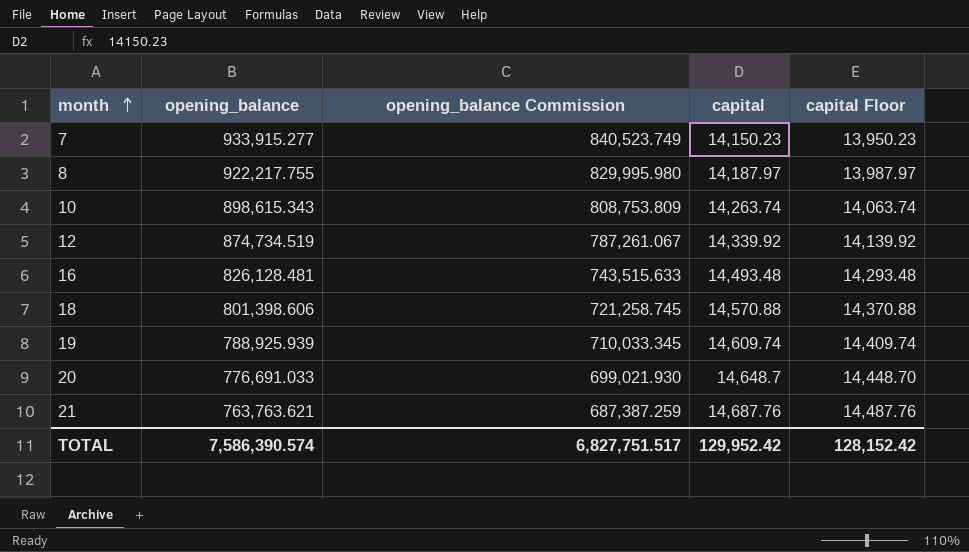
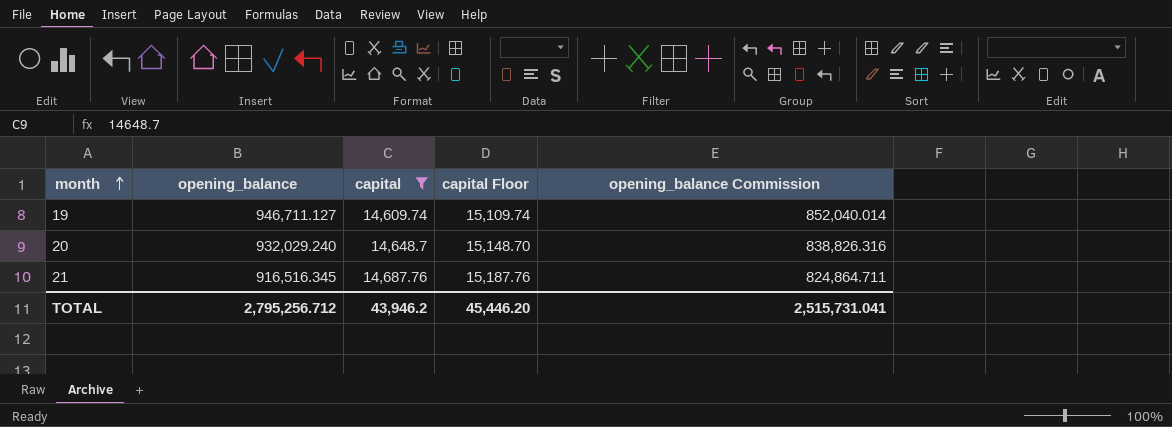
filter: none -> capital >= 14,609.74
column capital Floor | formula: [capital] - 200 -> [capital] + 500
column opening_balance Commission | position: 3 -> 5
19 | opening_balance: 788,925.939 -> 946,711.127
19 | opening_balance Commission: 710,033.345 -> 852,040.014
20 | opening_balance: 776,691.033 -> 932,029.240
20 | opening_balance Commission: 699,021.930 -> 838,826.316
21 | opening_balance: 763,763.621 -> 916,516.345
21 | opening_balance Commission: 687,387.259 -> 824,864.711
TOTAL | opening_balance: 7,586,390.574 -> 2,795,256.712
TOTAL | capital: 129,952.42 -> 43,946.2
TOTAL | capital Floor: 128,152.42 -> 45,446.20
TOTAL | opening_balance Commission: 6,827,751.517 -> 2,515,731.041

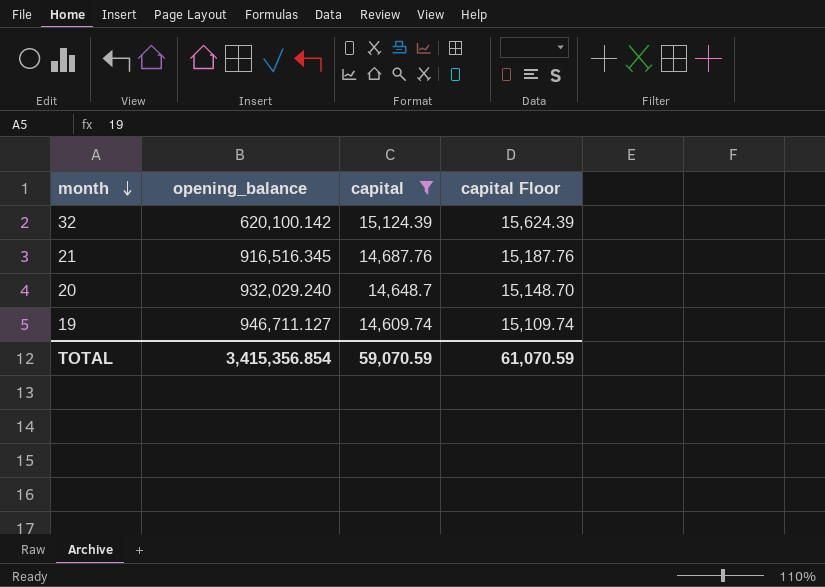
row order: month ascending -> month descending
column opening_balance Commission | formula: [opening_balance] * 0.9 -> none
row 32: none -> 620,100.142 | 15,124.39 | 15,624.39
TOTAL | opening_balance: 2,795,256.712 -> 3,415,356.854
TOTAL | capital: 43,946.2 -> 59,070.59
TOTAL | capital Floor: 45,446.20 -> 61,070.59

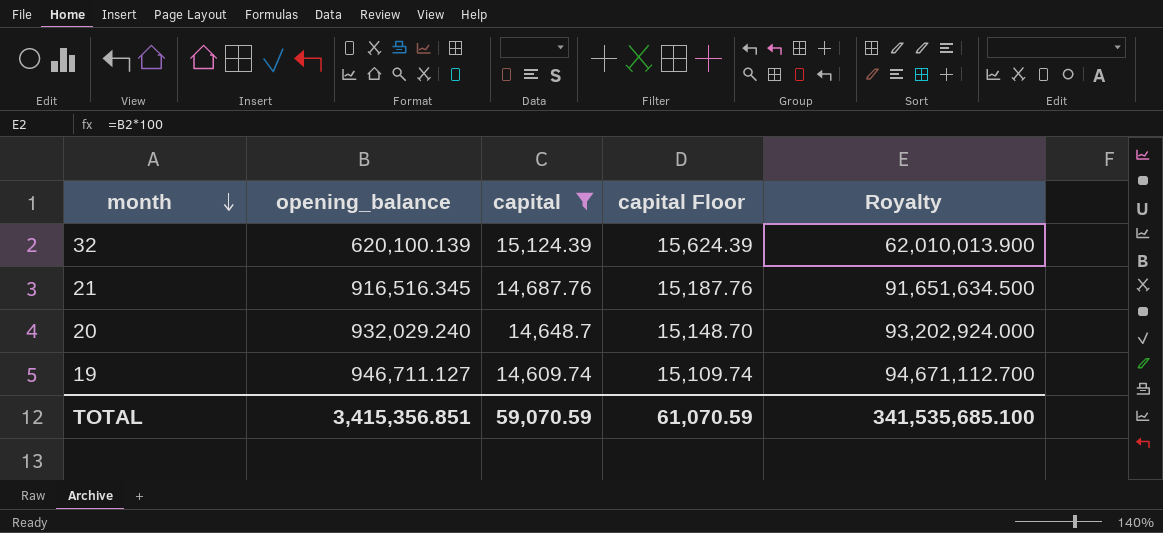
column Royalty | formula: none -> [opening_balance] * 100
32 | opening_balance: 620,100.142 -> 620,100.139
TOTAL | opening_balance: 3,415,356.854 -> 3,415,356.851

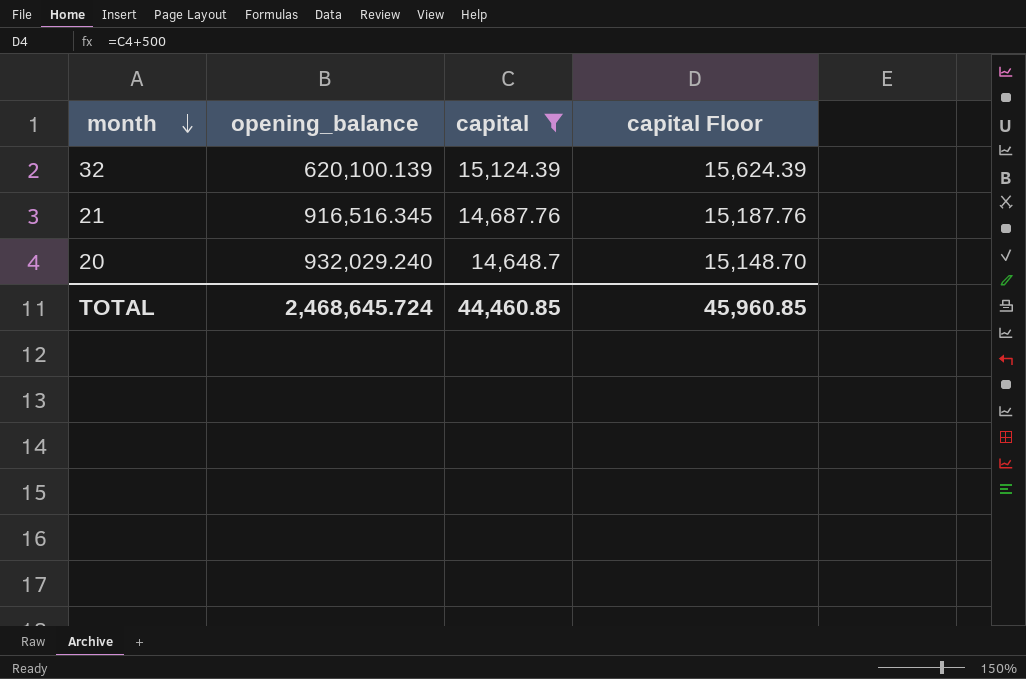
column Royalty | formula: [opening_balance] * 100 -> none
row 19: 946,711.127 | 14,609.74 | 15,109.74 | 94,671,112.700 -> none
TOTAL | opening_balance: 3,415,356.851 -> 2,468,645.724
TOTAL | capital: 59,070.59 -> 44,460.85
TOTAL | capital Floor: 61,070.59 -> 45,960.85

